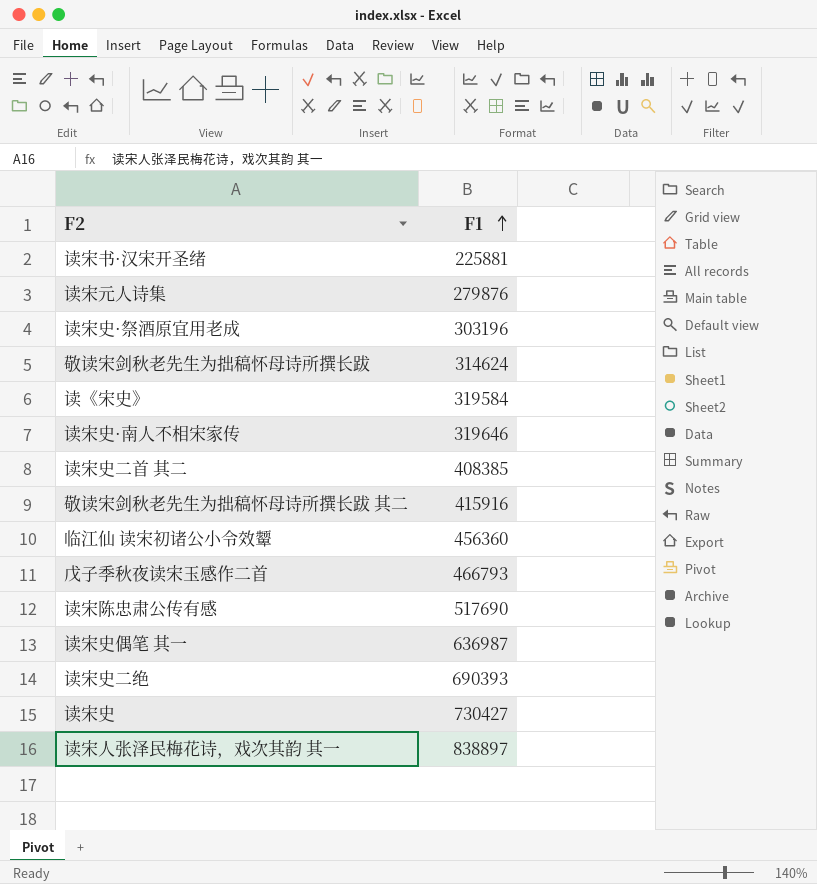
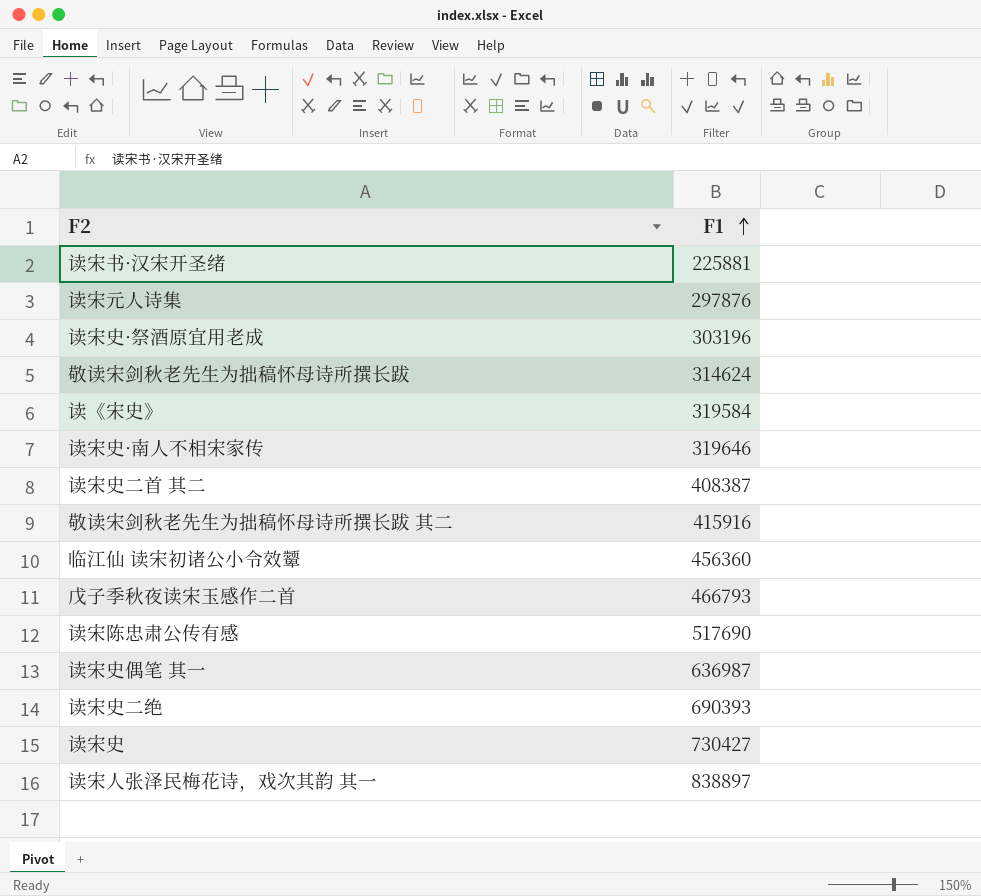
读宋元人诗集 | F1: 279876 -> 297876
读宋史二首 其二 | F1: 408385 -> 408387

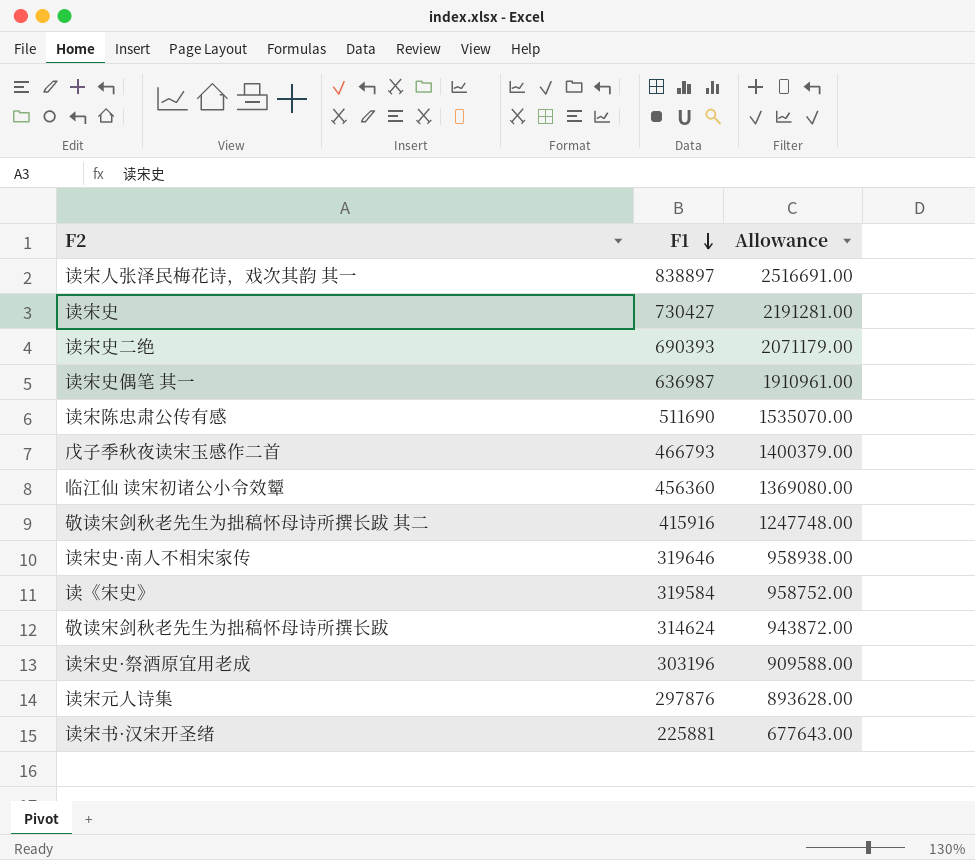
row order: F1 ascending -> F1 descending
column Allowance | formula: none -> [F1] * 3
row 读宋史二首 其二: 408387 -> none
读宋陈忠肃公传有感 | F1: 517690 -> 511690

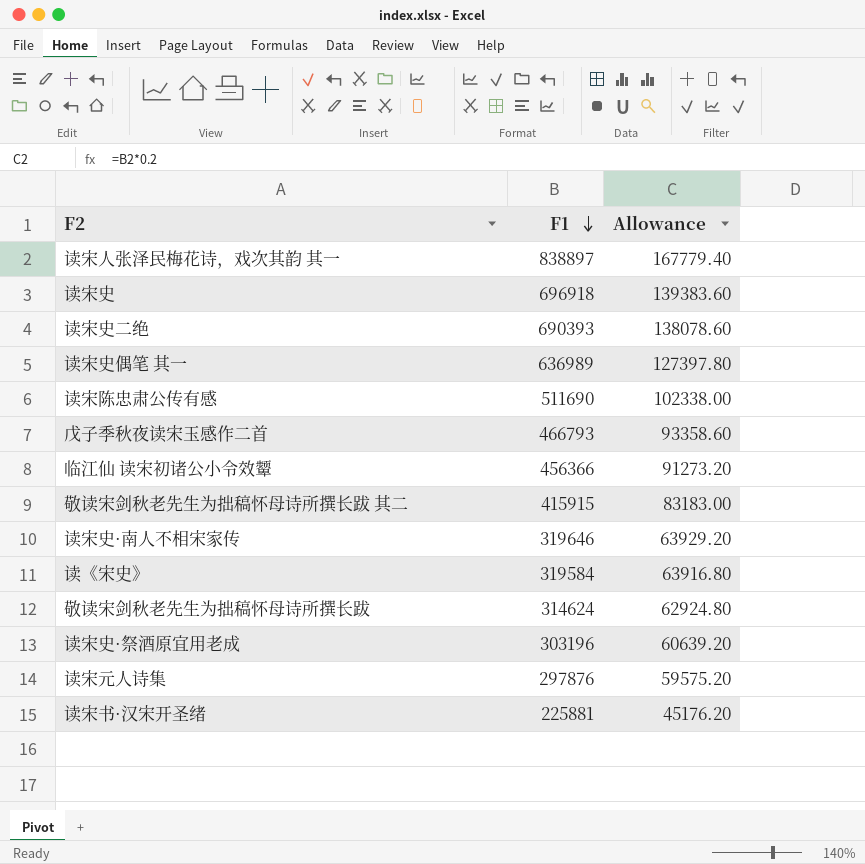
column Allowance | formula: [F1] * 3 -> [F1] * 0.2
读宋史 | F1: 730427 -> 696918
读宋史偶笔 其一 | F1: 636987 -> 636989
临江仙 读宋初诸公小令效颦 | F1: 456360 -> 456366
敬读宋剑秋老先生为拙稿怀母诗所撰长跋 其二 | F1: 415916 -> 415915

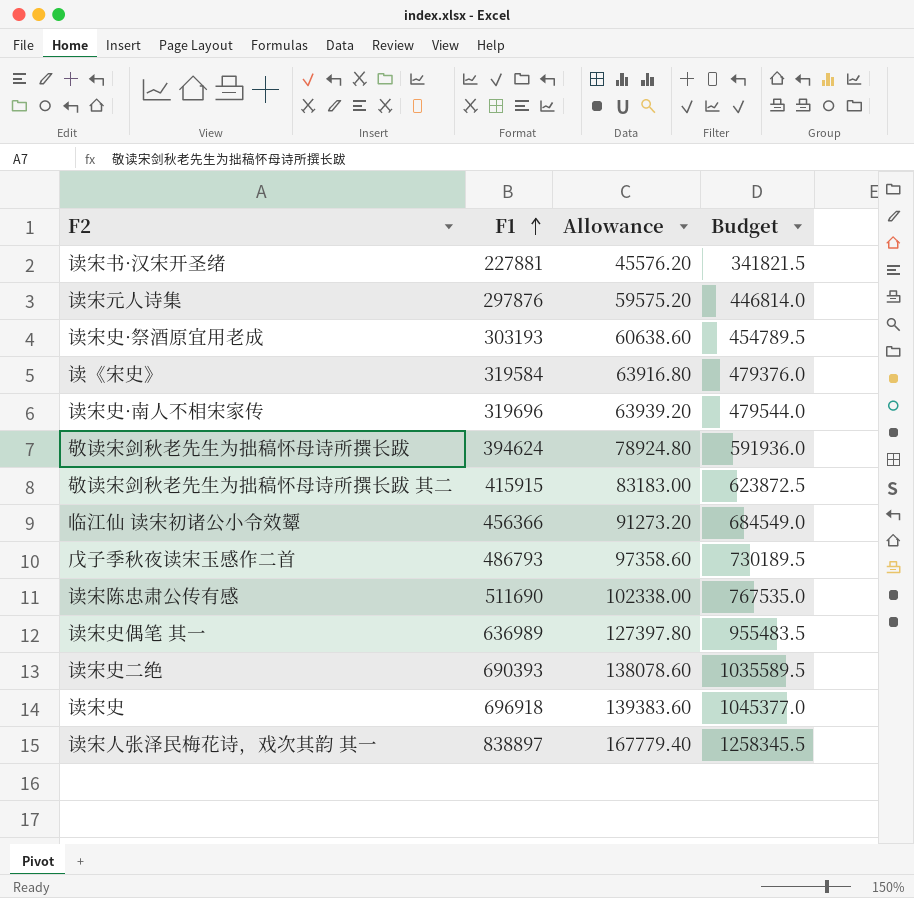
row order: F1 descending -> F1 ascending
column Budget | formula: none -> [F1] * 1.5
读宋书·汉宋开圣绪 | F1: 225881 -> 227881
读宋书·汉宋开圣绪 | Allowance: 45176.20 -> 45576.20
读宋史·祭酒原宜用老成 | F1: 303196 -> 303193
读宋史·祭酒原宜用老成 | Allowance: 60639.20 -> 60638.60
读宋史·南人不相宋家传 | F1: 319646 -> 319696
读宋史·南人不相宋家传 | Allowance: 63929.20 -> 63939.20
敬读宋剑秋老先生为拙稿怀母诗所撰长跋 | F1: 314624 -> 394624
敬读宋剑秋老先生为拙稿怀母诗所撰长跋 | Allowance: 62924.80 -> 78924.80
戊子季秋夜读宋玉感作二首 | F1: 466793 -> 486793
戊子季秋夜读宋玉感作二首 | Allowance: 93358.60 -> 97358.60

